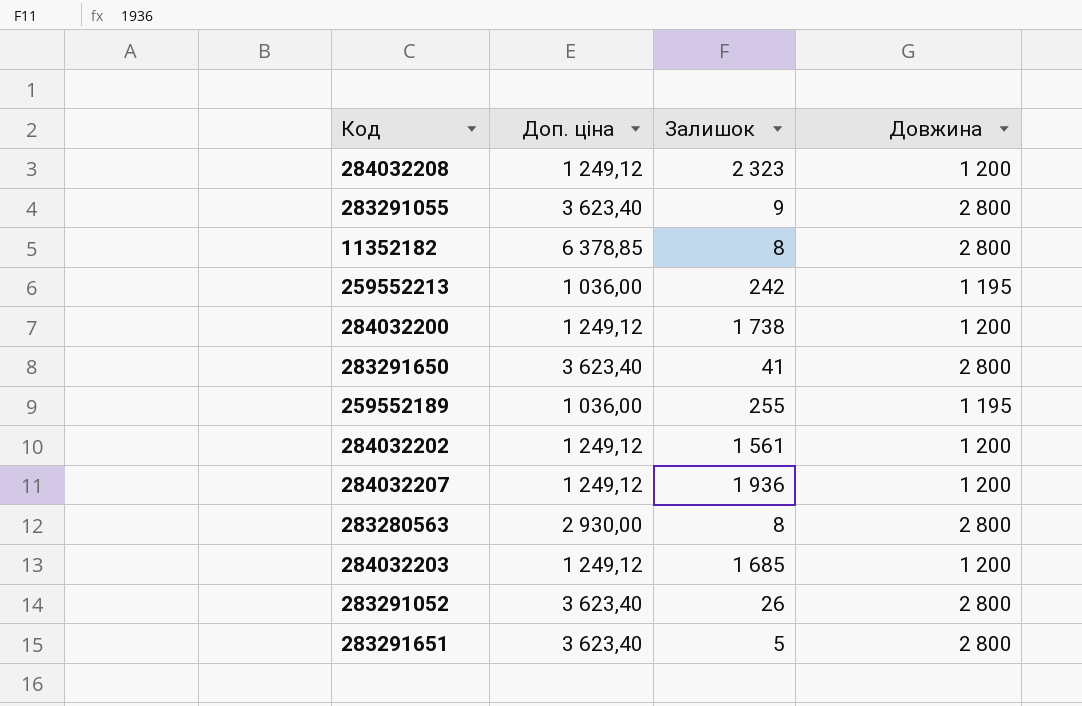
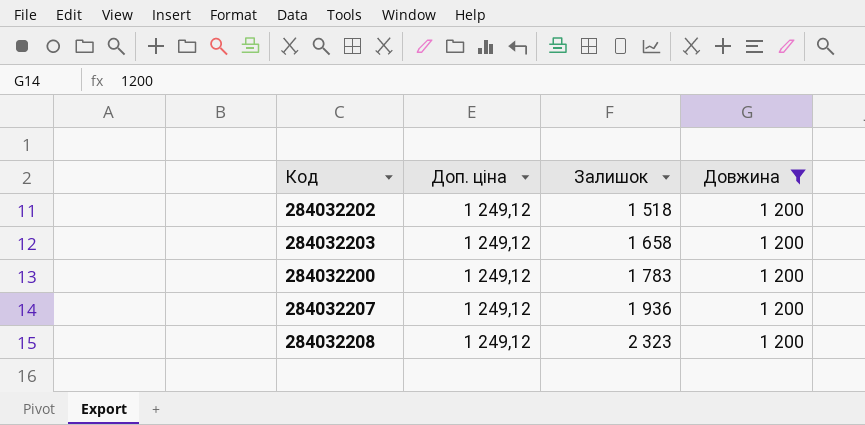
filter: none -> Довжина = 1 200
row order: none -> Залишок ascending
284032202 | Залишок: 1 561 -> 1 518
284032203 | Залишок: 1 685 -> 1 658
284032200 | Залишок: 1 738 -> 1 783

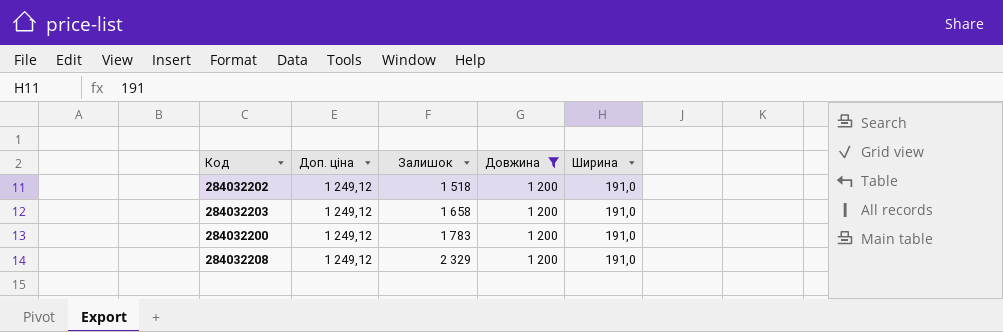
column Ширина | position: none -> 5
row 284032207: 1 249,12 | 1 936 | 1 200 -> none
284032208 | Залишок: 2 323 -> 2 329

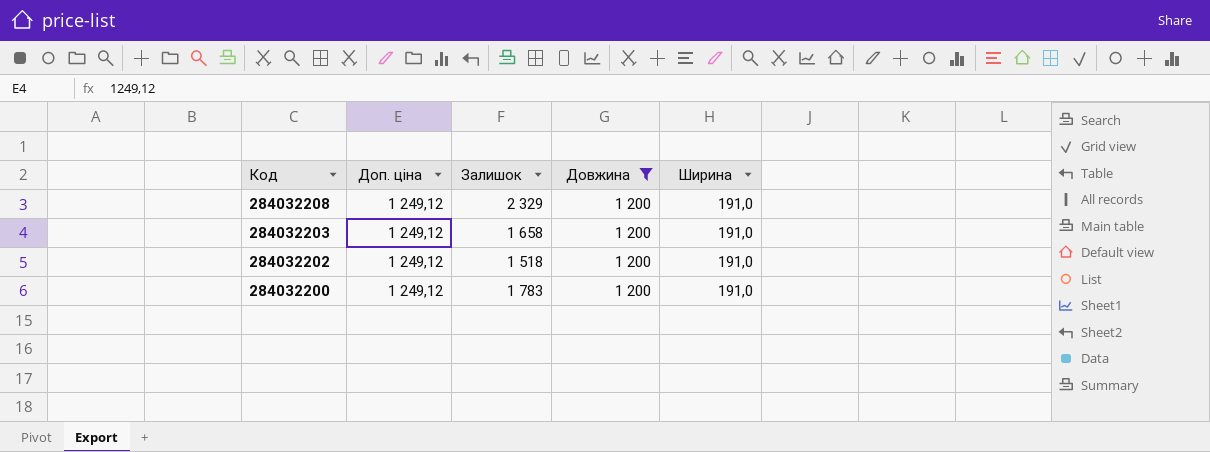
row order: Залишок ascending -> Код descending

